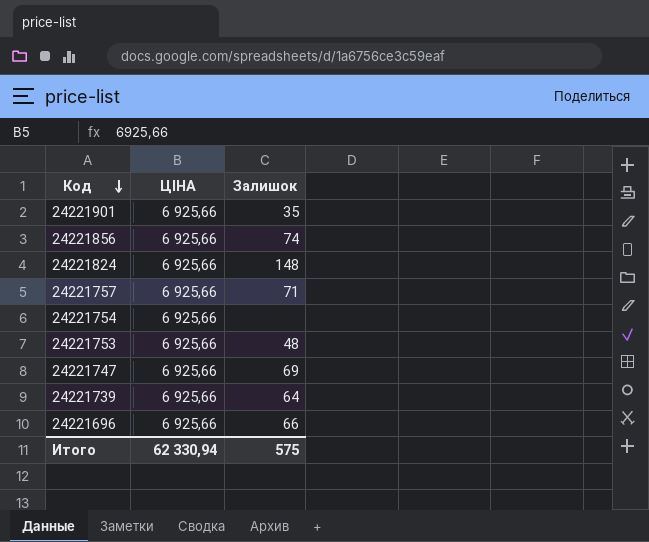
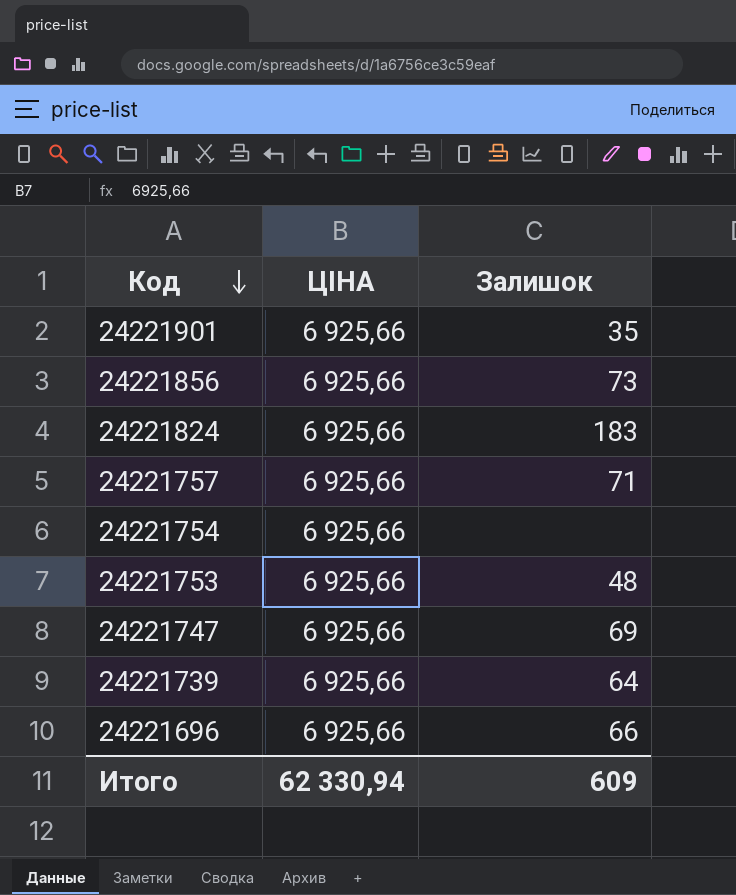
24221856 | Залишок: 74 -> 73
24221824 | Залишок: 148 -> 183
Итого | Залишок: 575 -> 609

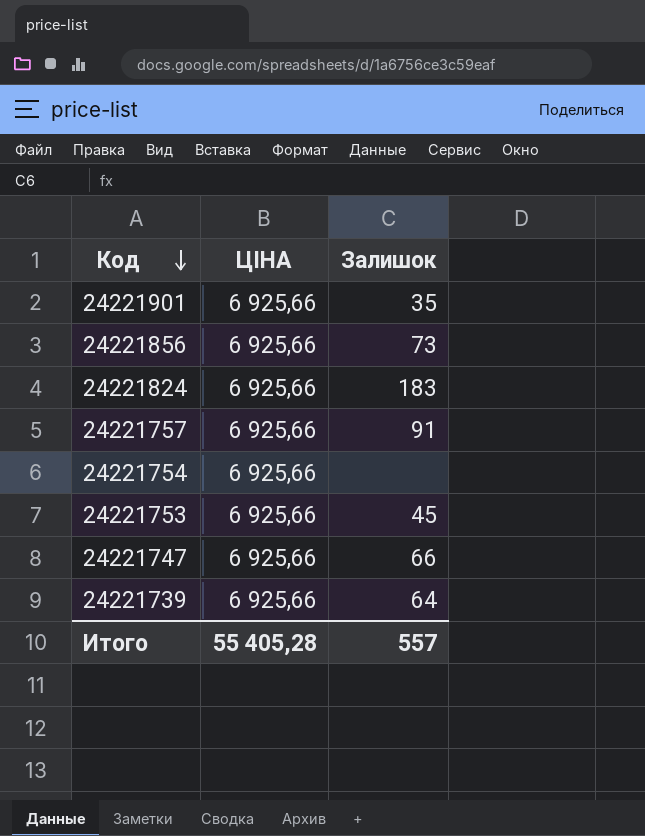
row 24221696: 6 925,66 | 66 -> none
24221757 | Залишок: 71 -> 91
24221753 | Залишок: 48 -> 45
24221747 | Залишок: 69 -> 66
Итого | ЦІНА: 62 330,94 -> 55 405,28
Итого | Залишок: 609 -> 557

